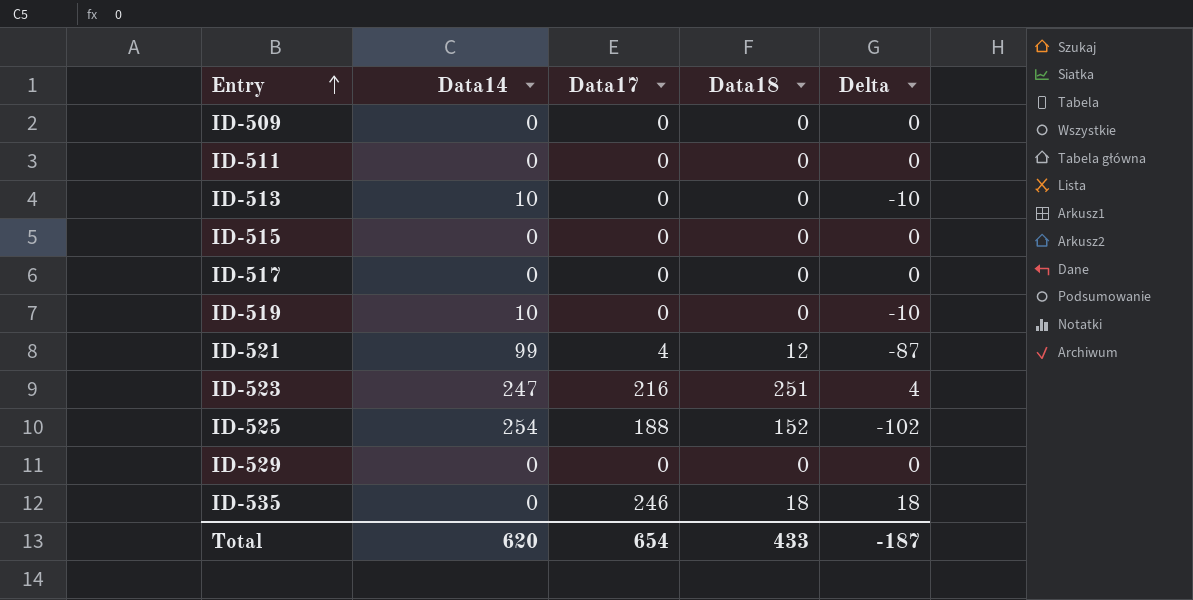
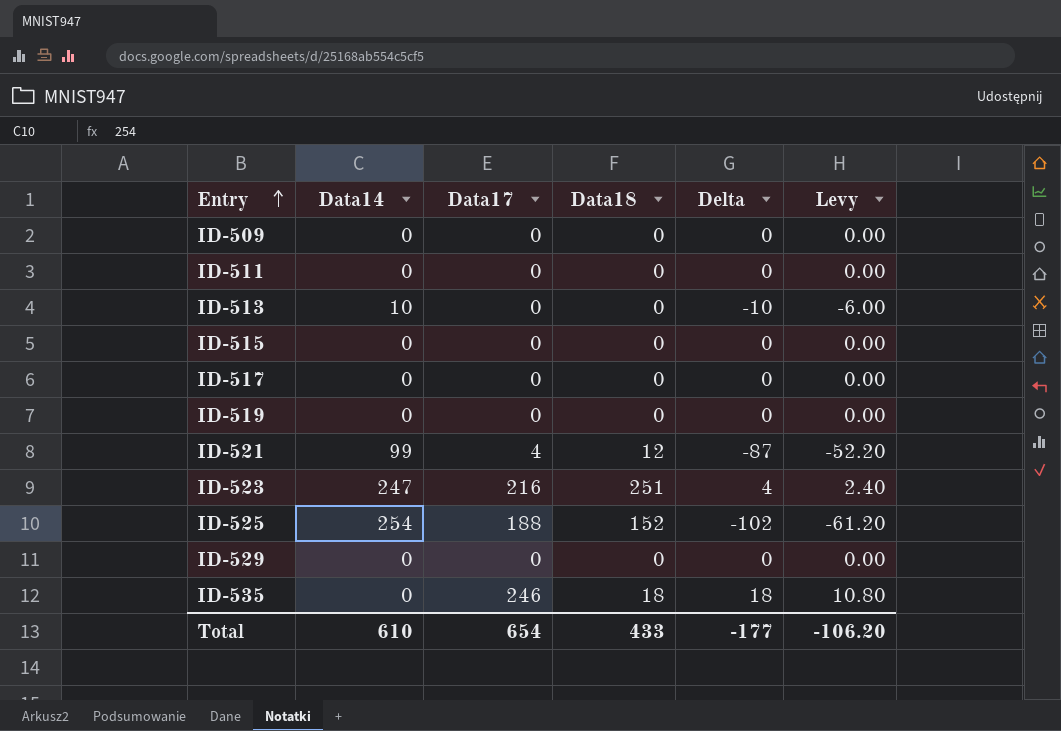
column Levy | formula: none -> [Delta] * 0.6
ID-519 | Data14: 10 -> 0
ID-519 | Delta: -10 -> 0
Total | Data14: 620 -> 610
Total | Delta: -187 -> -177

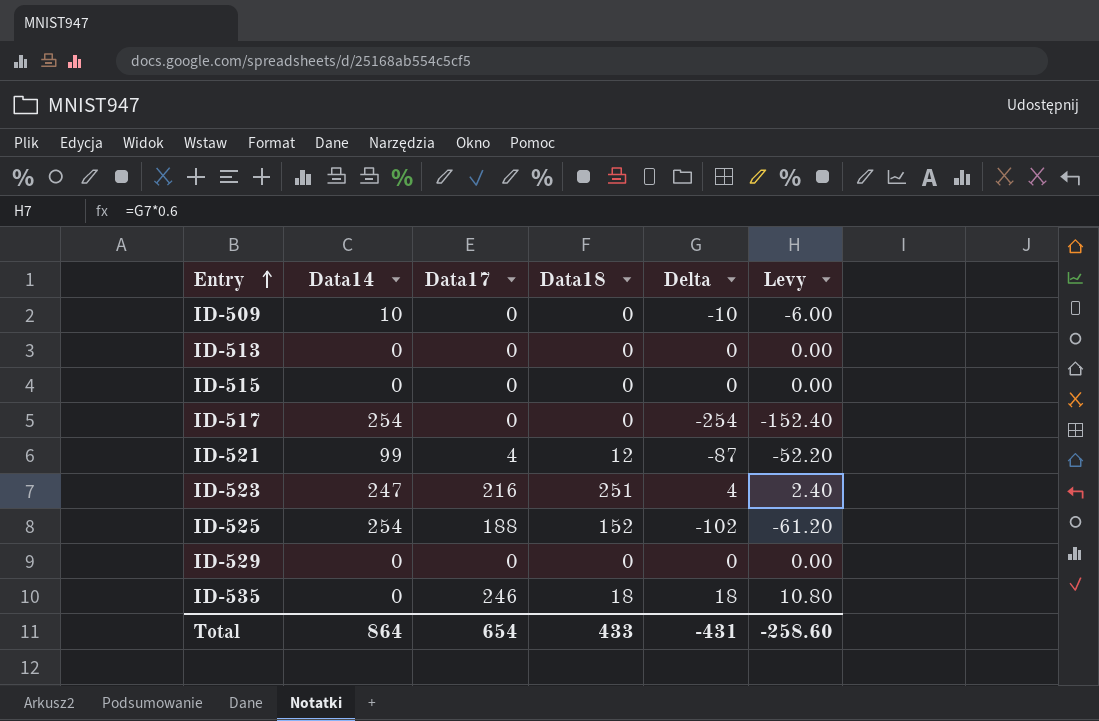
row ID-511: 0 | 0 | 0 | 0 | 0.00 -> none
row ID-519: 0 | 0 | 0 | 0 | 0.00 -> none
ID-509 | Data14: 0 -> 10
ID-509 | Delta: 0 -> -10
ID-509 | Levy: 0.00 -> -6.00
ID-513 | Data14: 10 -> 0
ID-513 | Delta: -10 -> 0
ID-513 | Levy: -6.00 -> 0.00
ID-517 | Data14: 0 -> 254
ID-517 | Delta: 0 -> -254
ID-517 | Levy: 0.00 -> -152.40
Total | Data14: 610 -> 864
Total | Delta: -177 -> -431
Total | Levy: -106.20 -> -258.60

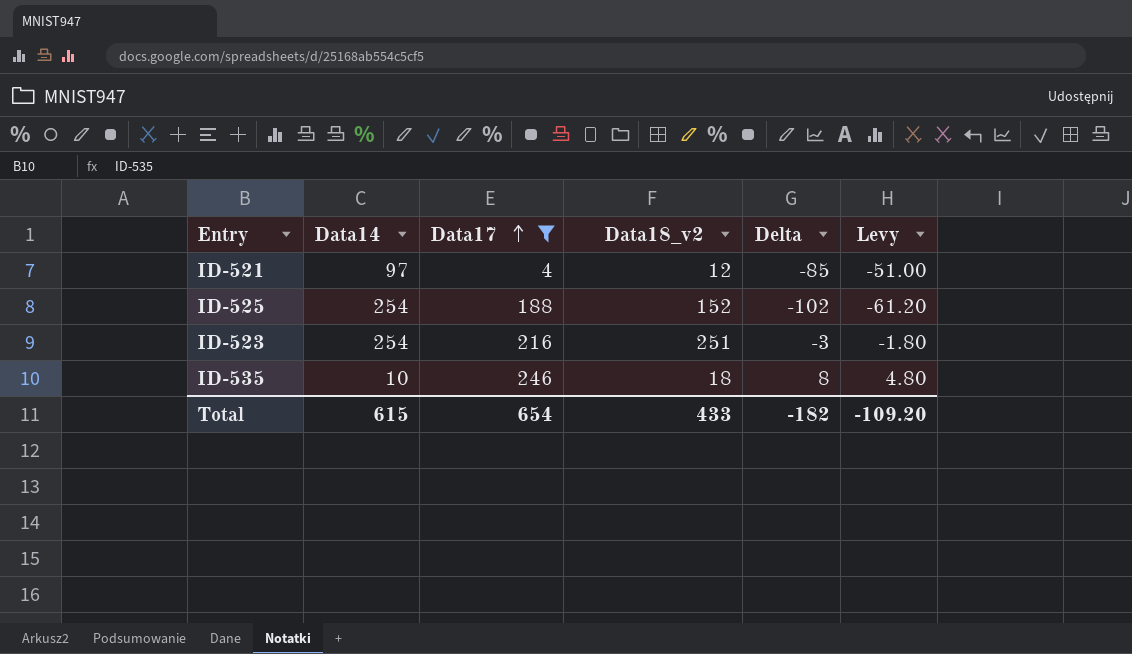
filter: none -> Data17 != 0
row order: Entry ascending -> Data17 ascending
column name: Data18 -> Data18_v2
ID-521 | Data14: 99 -> 97
ID-521 | Delta: -87 -> -85
ID-521 | Levy: -52.20 -> -51.00
ID-523 | Data14: 247 -> 254
ID-523 | Delta: 4 -> -3
ID-523 | Levy: 2.40 -> -1.80
ID-535 | Data14: 0 -> 10
ID-535 | Delta: 18 -> 8
ID-535 | Levy: 10.80 -> 4.80
Total | Data14: 864 -> 615
Total | Delta: -431 -> -182
Total | Levy: -258.60 -> -109.20

